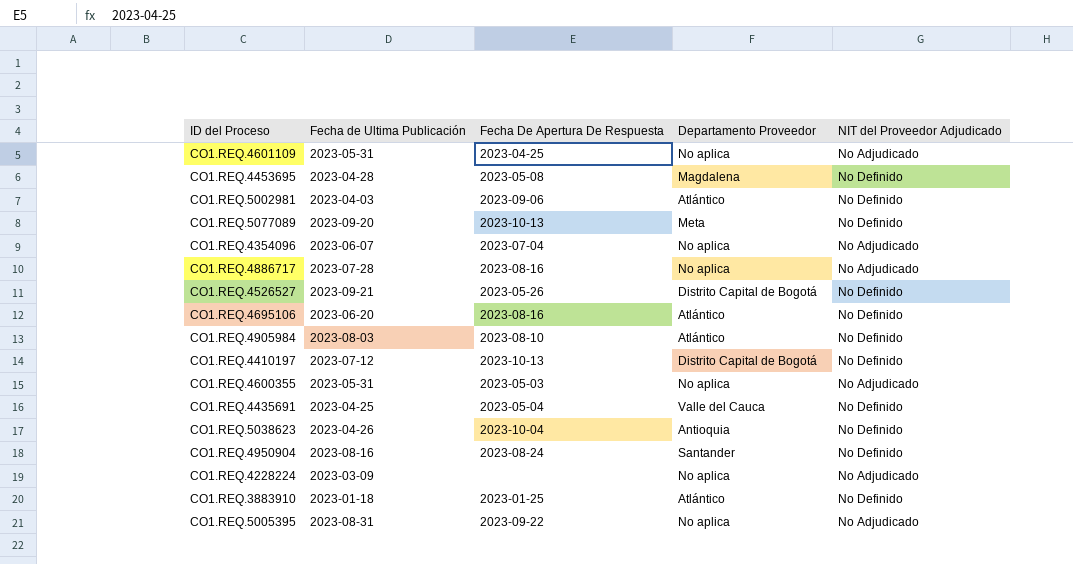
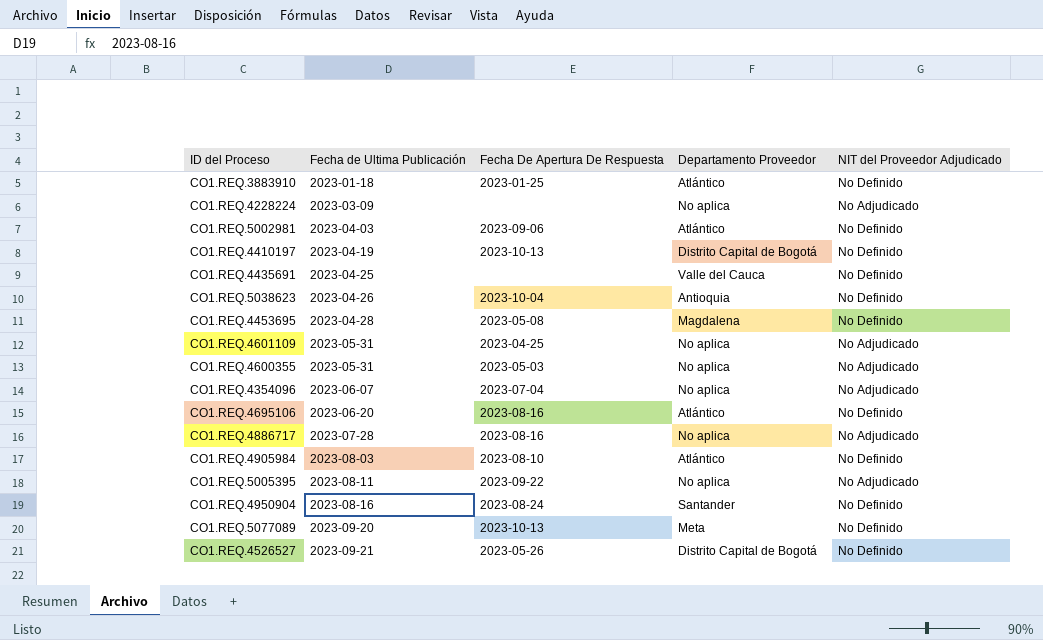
row order: none -> Fecha de Ultima Publicación ascending
CO1.REQ.4410197 | Fecha de Ultima Publicación: 2023-07-12 -> 2023-04-19
CO1.REQ.4435691 | Fecha De Apertura De Respuesta: 2023-05-04 -> none
CO1.REQ.5005395 | Fecha de Ultima Publicación: 2023-08-31 -> 2023-08-11

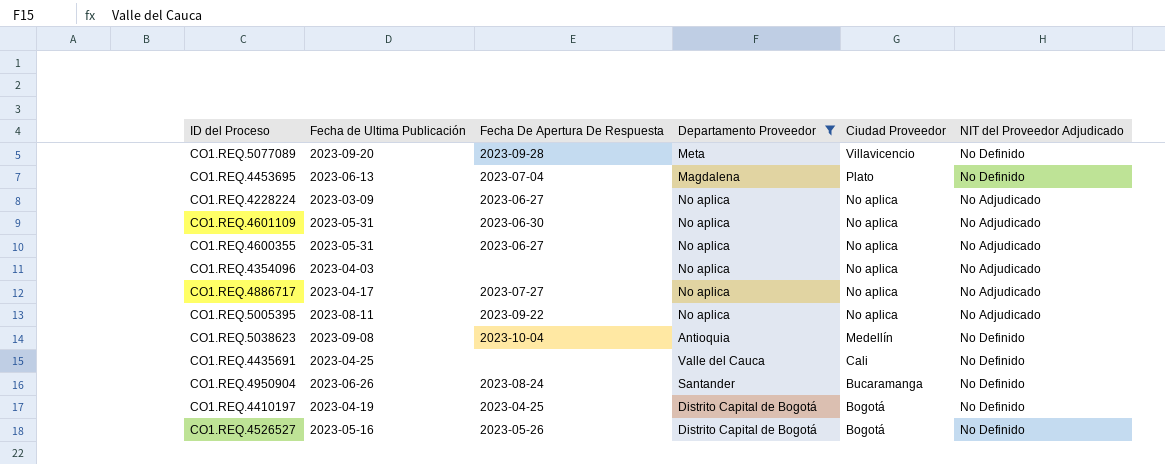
filter: none -> Departamento Proveedor != Atlántico
row order: Fecha de Ultima Publicación ascending -> Ciudad Proveedor descending
column Ciudad Proveedor | position: none -> 5
CO1.REQ.5077089 | Fecha De Apertura De Respuesta: 2023-10-13 -> 2023-09-28
CO1.REQ.4453695 | Fecha de Ultima Publicación: 2023-04-28 -> 2023-06-13
CO1.REQ.4453695 | Fecha De Apertura De Respuesta: 2023-05-08 -> 2023-07-04
CO1.REQ.4228224 | Fecha De Apertura De Respuesta: none -> 2023-06-27
CO1.REQ.4601109 | Fecha De Apertura De Respuesta: 2023-04-25 -> 2023-06-30
CO1.REQ.4600355 | Fecha De Apertura De Respuesta: 2023-05-03 -> 2023-06-27
CO1.REQ.4354096 | Fecha de Ultima Publicación: 2023-06-07 -> 2023-04-03
CO1.REQ.4354096 | Fecha De Apertura De Respuesta: 2023-07-04 -> none
CO1.REQ.4886717 | Fecha de Ultima Publicación: 2023-07-28 -> 2023-04-17
CO1.REQ.4886717 | Fecha De Apertura De Respuesta: 2023-08-16 -> 2023-07-27
CO1.REQ.5038623 | Fecha de Ultima Publicación: 2023-04-26 -> 2023-09-08
CO1.REQ.4950904 | Fecha de Ultima Publicación: 2023-08-16 -> 2023-06-26
CO1.REQ.4410197 | Fecha De Apertura De Respuesta: 2023-10-13 -> 2023-04-25
CO1.REQ.4526527 | Fecha de Ultima Publicación: 2023-09-21 -> 2023-05-16

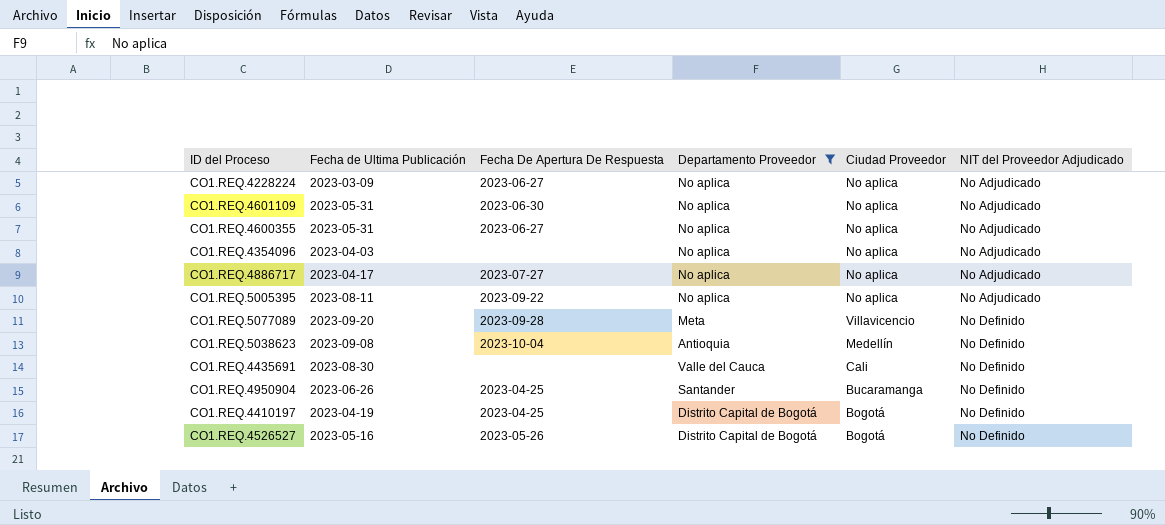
row order: Ciudad Proveedor descending -> NIT del Proveedor Adjudicado ascending
row CO1.REQ.4453695: 2023-06-13 | 2023-07-04 | Magdalena | Plato | No Definido -> none
CO1.REQ.4435691 | Fecha de Ultima Publicación: 2023-04-25 -> 2023-08-30
CO1.REQ.4950904 | Fecha De Apertura De Respuesta: 2023-08-24 -> 2023-04-25

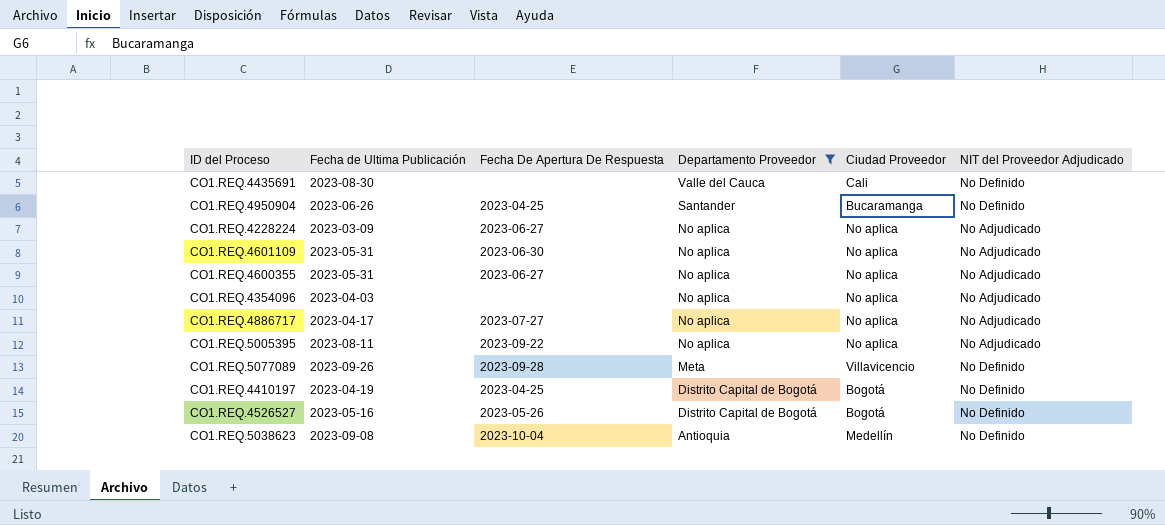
row order: NIT del Proveedor Adjudicado ascending -> Departamento Proveedor descending
CO1.REQ.5077089 | Fecha de Ultima Publicación: 2023-09-20 -> 2023-09-26

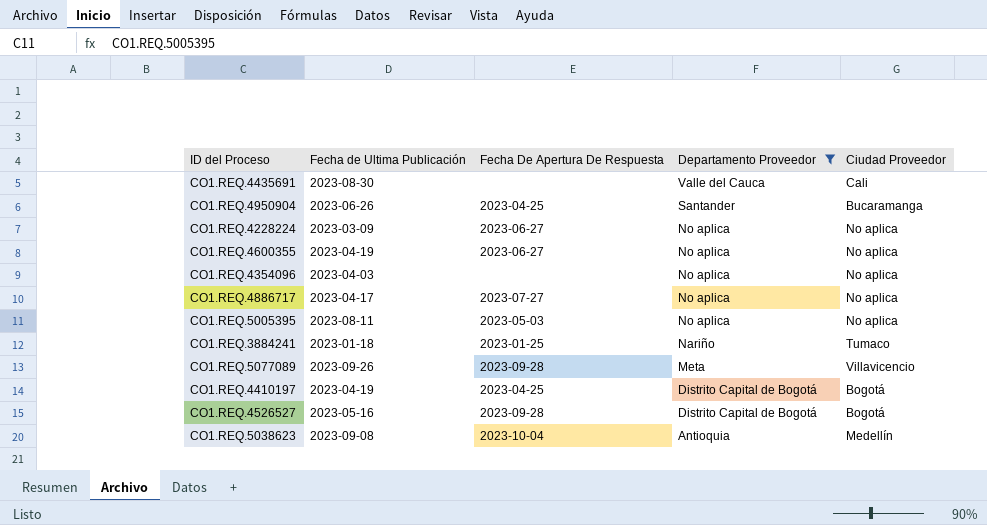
column NIT del Proveedor Adjudicado | position: 6 -> none
row CO1.REQ.4601109: 2023-05-31 | 2023-06-30 | No aplica | No aplica | No Adjudicado -> none
CO1.REQ.4600355 | Fecha de Ultima Publicación: 2023-05-31 -> 2023-04-19
CO1.REQ.5005395 | Fecha De Apertura De Respuesta: 2023-09-22 -> 2023-05-03
row CO1.REQ.3884241: none -> 2023-01-18 | 2023-01-25 | Nariño | Tumaco
CO1.REQ.4526527 | Fecha De Apertura De Respuesta: 2023-05-26 -> 2023-09-28

